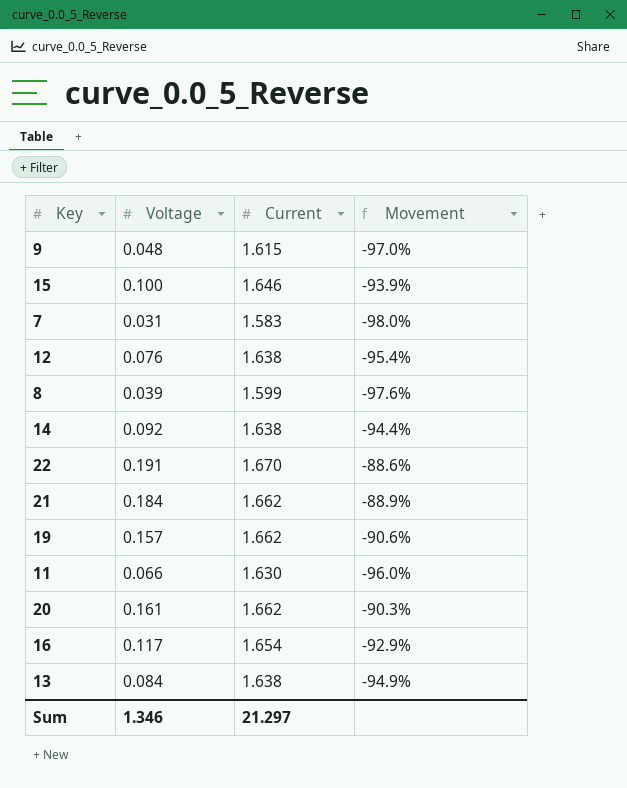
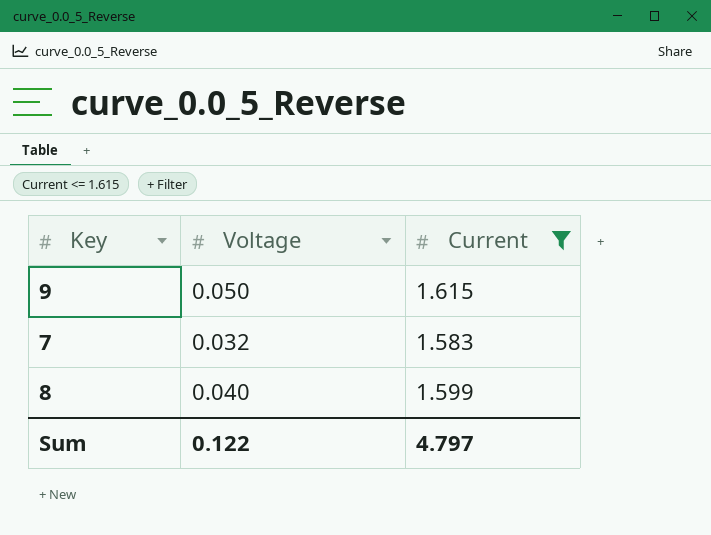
filter: none -> Current <= 1.615
column Movement | formula: ([Voltage] - [Current]) / [Current] -> none
9 | Voltage: 0.048 -> 0.050
7 | Voltage: 0.031 -> 0.032
8 | Voltage: 0.039 -> 0.040
Sum | Voltage: 1.346 -> 0.122
Sum | Current: 21.297 -> 4.797

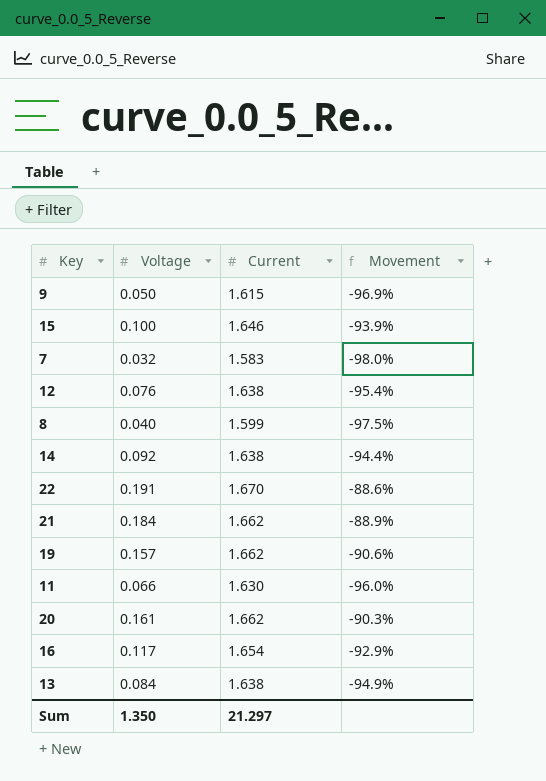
filter: Current <= 1.615 -> none
column Movement | formula: none -> ([Voltage] - [Current]) / [Current]
Sum | Voltage: 0.122 -> 1.350
Sum | Current: 4.797 -> 21.297

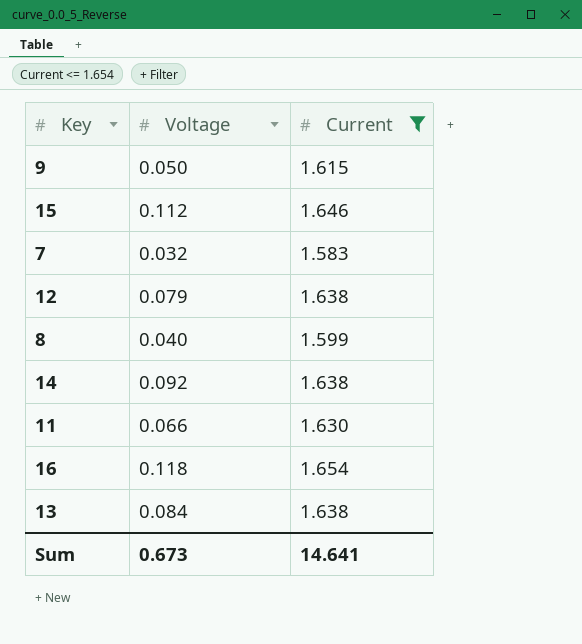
filter: none -> Current <= 1.654
column Movement | formula: ([Voltage] - [Current]) / [Current] -> none
15 | Voltage: 0.100 -> 0.112
12 | Voltage: 0.076 -> 0.079
16 | Voltage: 0.117 -> 0.118
Sum | Voltage: 1.350 -> 0.673
Sum | Current: 21.297 -> 14.641

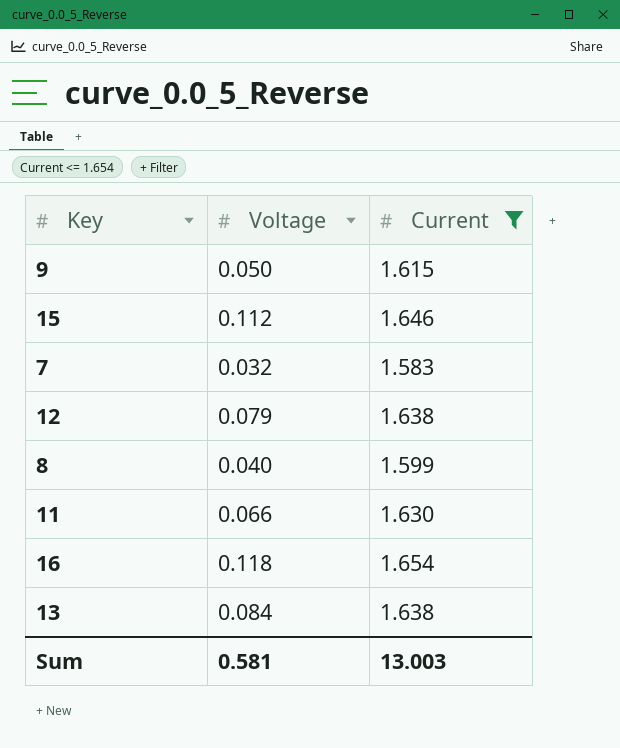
row 14: 0.092 | 1.638 -> none
Sum | Voltage: 0.673 -> 0.581
Sum | Current: 14.641 -> 13.003

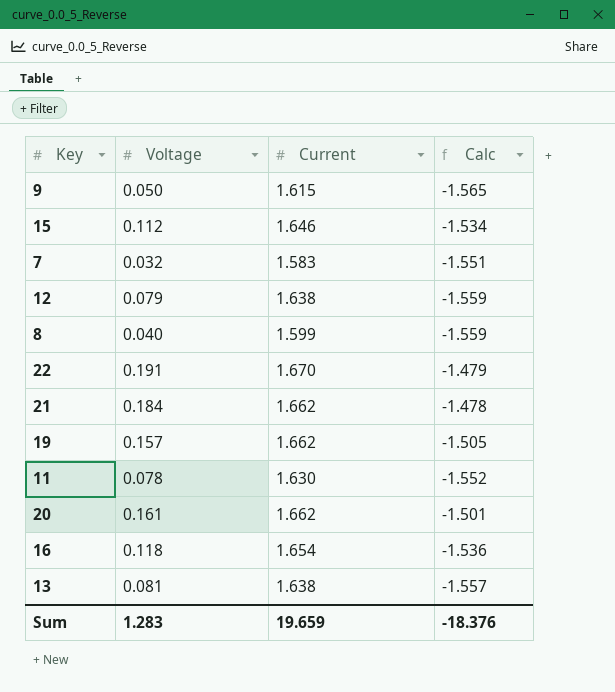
filter: Current <= 1.654 -> none
column Calc | formula: none -> [Voltage] - [Current]
11 | Voltage: 0.066 -> 0.078
13 | Voltage: 0.084 -> 0.081
Sum | Voltage: 0.581 -> 1.283
Sum | Current: 13.003 -> 19.659

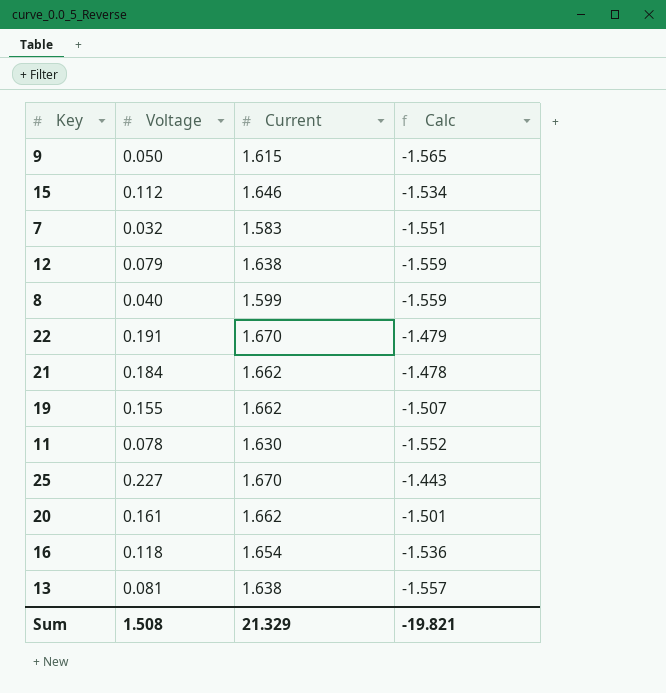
19 | Voltage: 0.157 -> 0.155
19 | Calc: -1.505 -> -1.507
row 25: none -> 0.227 | 1.670 | -1.443
Sum | Voltage: 1.283 -> 1.508
Sum | Current: 19.659 -> 21.329
Sum | Calc: -18.376 -> -19.821

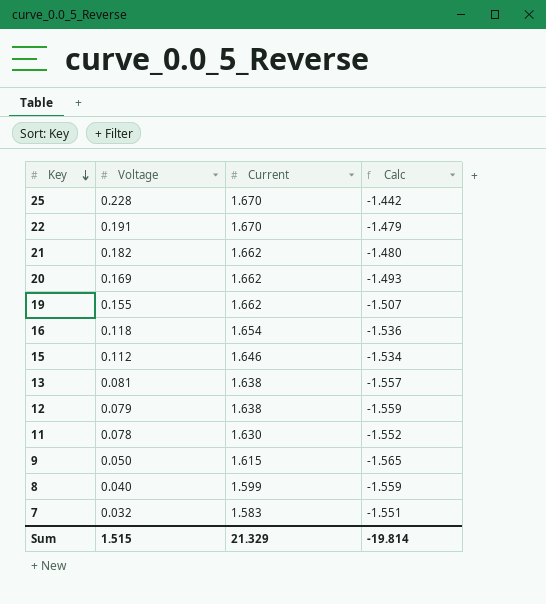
row order: none -> Key descending
25 | Voltage: 0.227 -> 0.228
25 | Calc: -1.443 -> -1.442
21 | Voltage: 0.184 -> 0.182
21 | Calc: -1.478 -> -1.480
20 | Voltage: 0.161 -> 0.169
20 | Calc: -1.501 -> -1.493
Sum | Voltage: 1.508 -> 1.515
Sum | Calc: -19.821 -> -19.814

